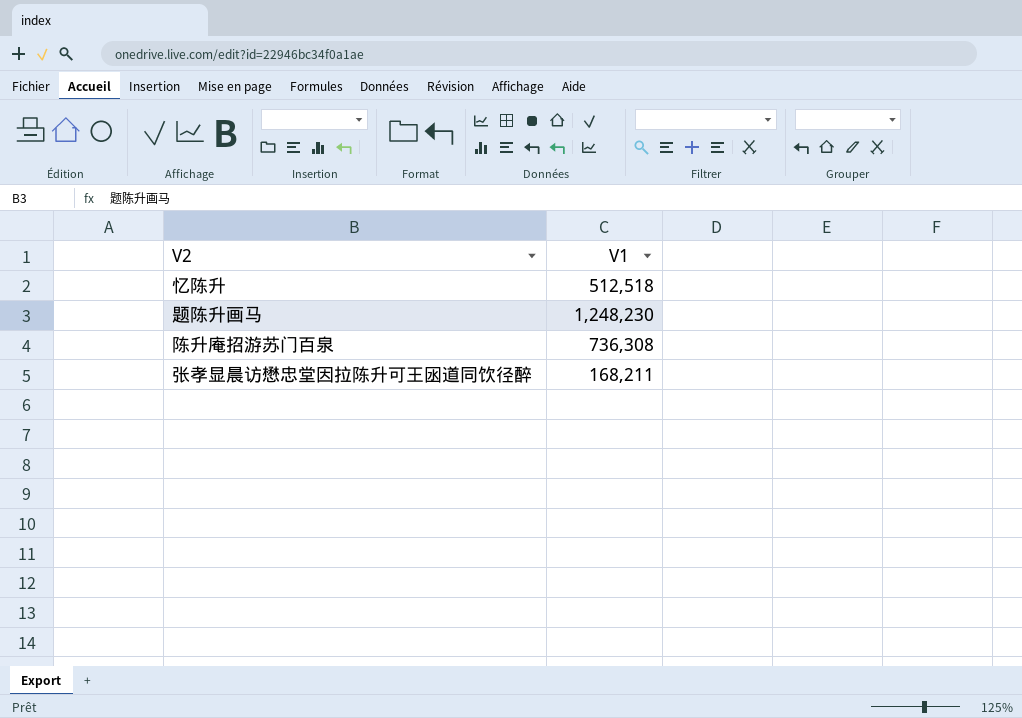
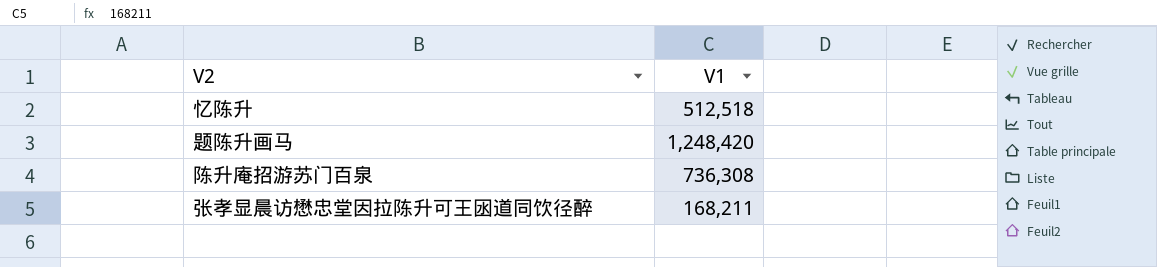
题陈升画马 | V1: 1,248,230 -> 1,248,420

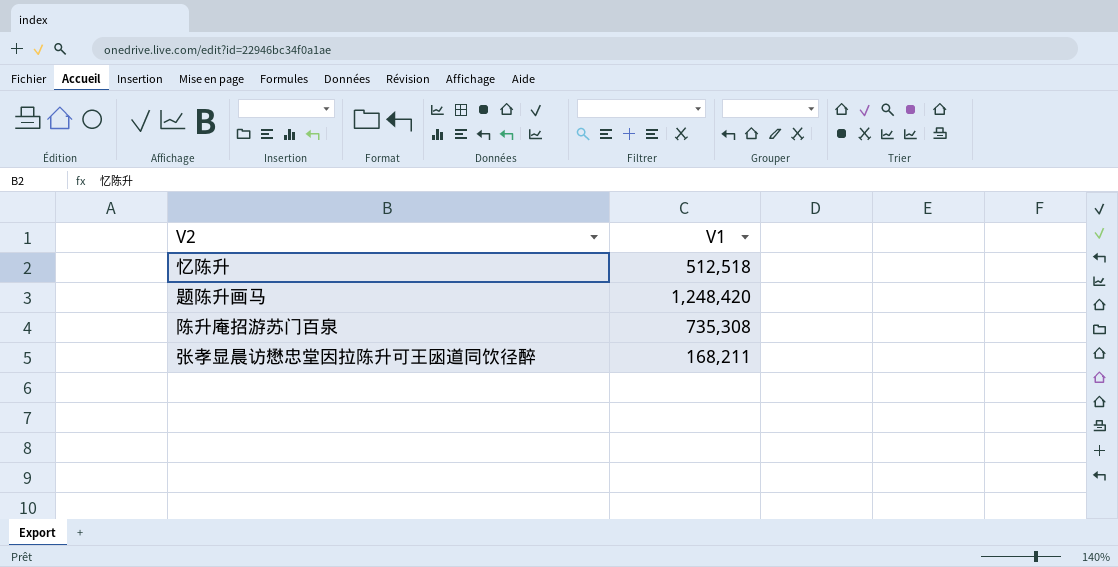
陈升庵招游苏门百泉 | V1: 736,308 -> 735,308

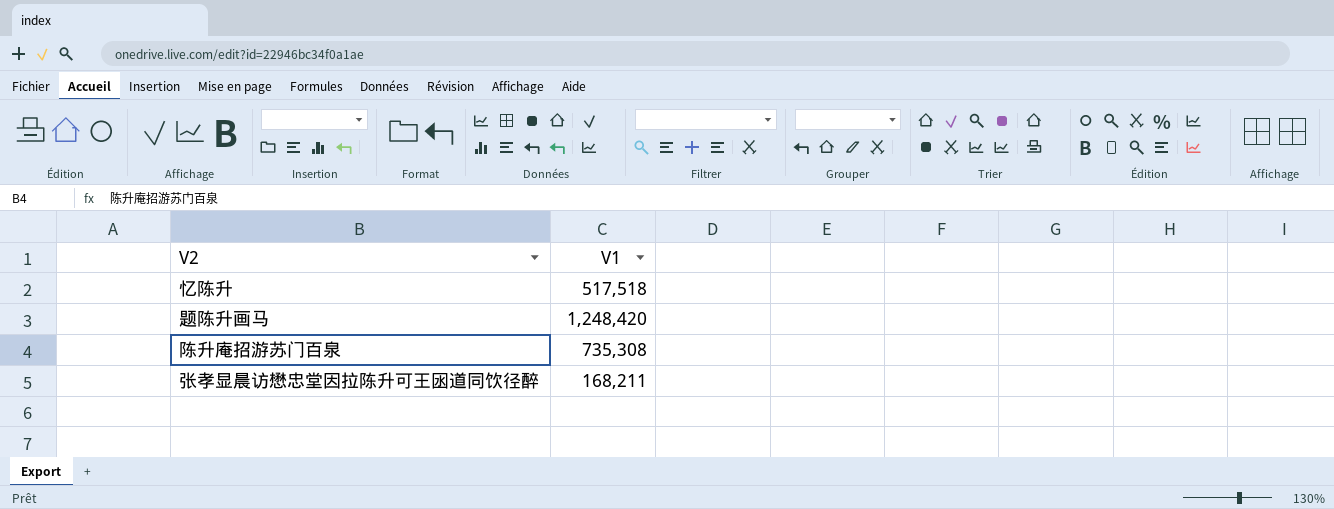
忆陈升 | V1: 512,518 -> 517,518

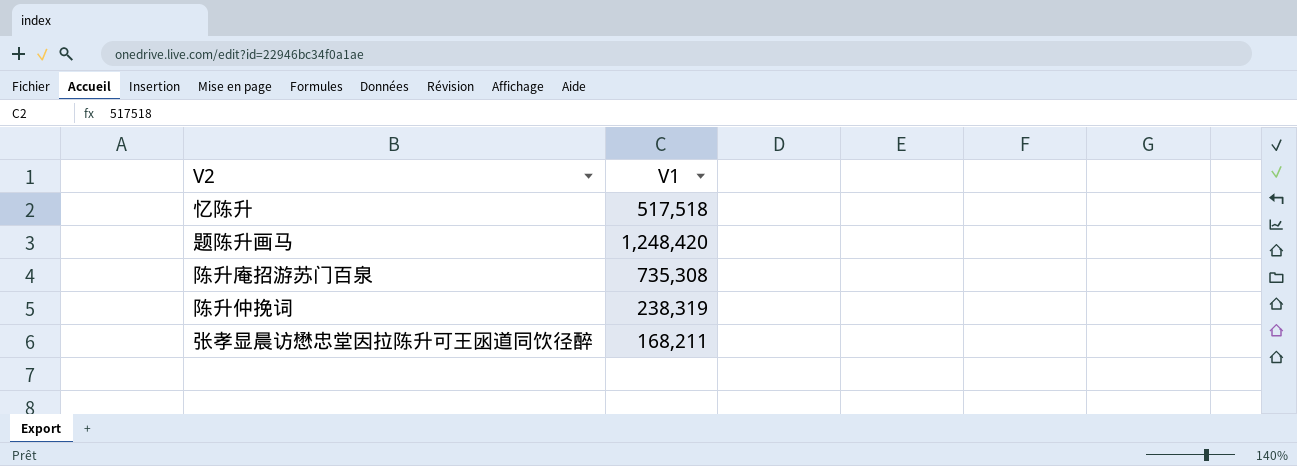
row 陈升仲挽词: none -> 238,319

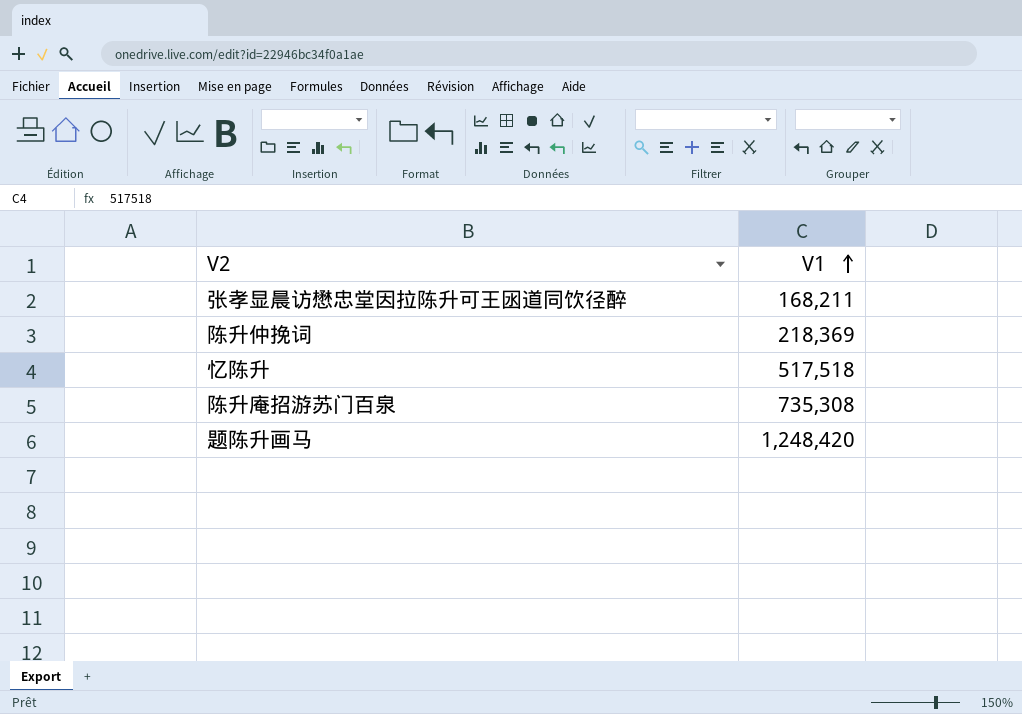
row order: none -> V1 ascending
陈升仲挽词 | V1: 238,319 -> 218,369

